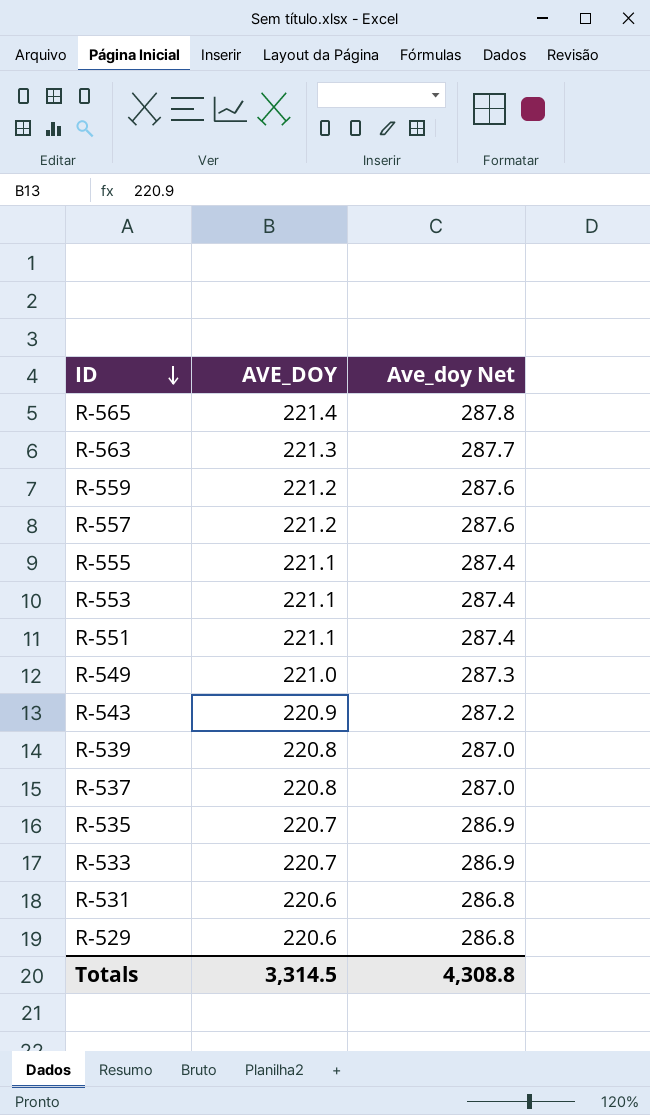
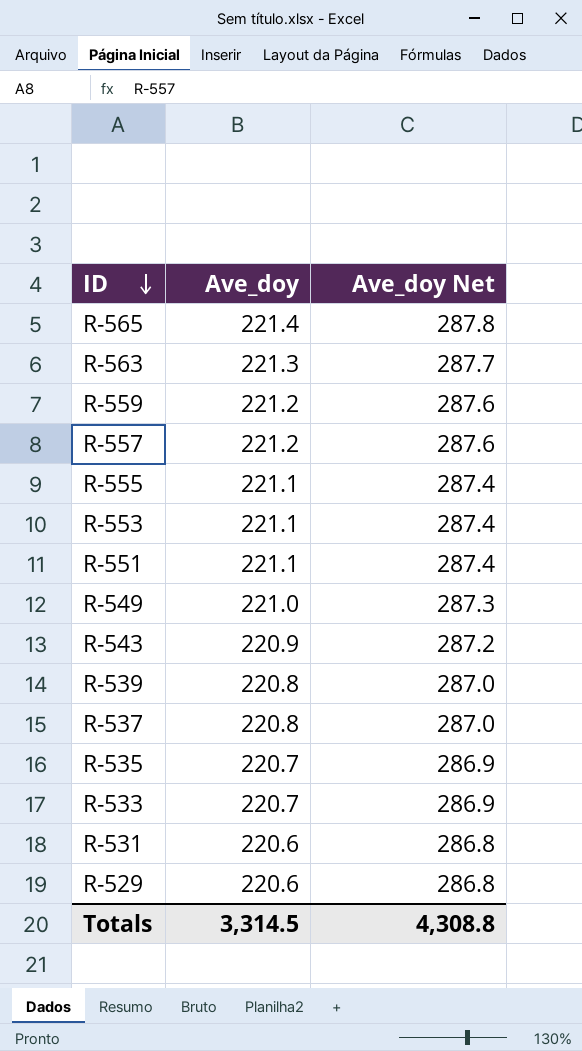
column name: AVE_DOY -> Ave_doy

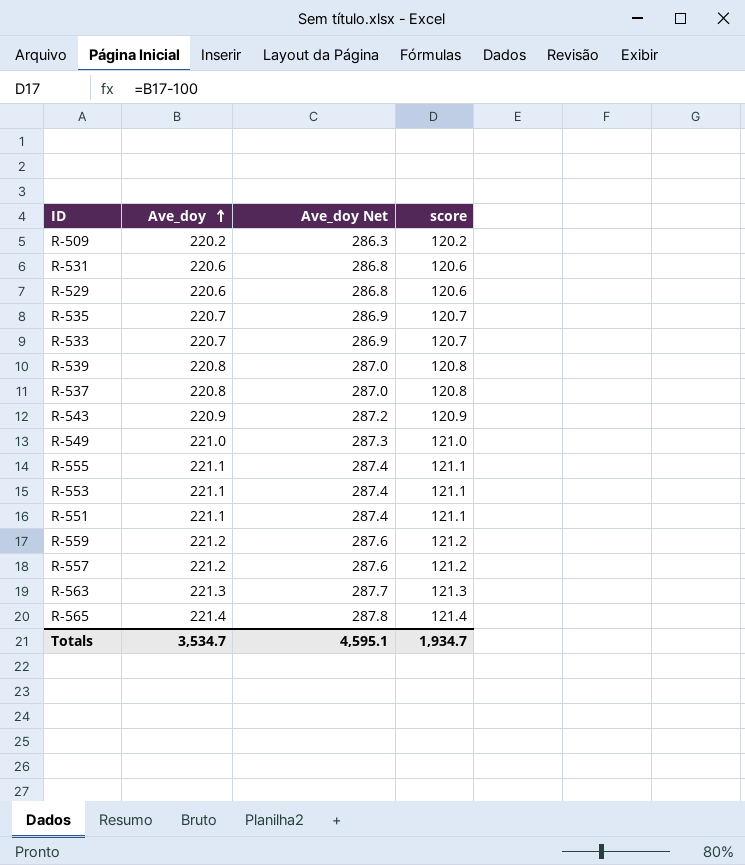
row order: ID descending -> Ave_doy ascending
column score | formula: none -> [Ave_doy] - 100
row R-509: none -> 220.2 | 286.3 | 120.2
Totals | Ave_doy: 3,314.5 -> 3,534.7
Totals | Ave_doy Net: 4,308.8 -> 4,595.1

